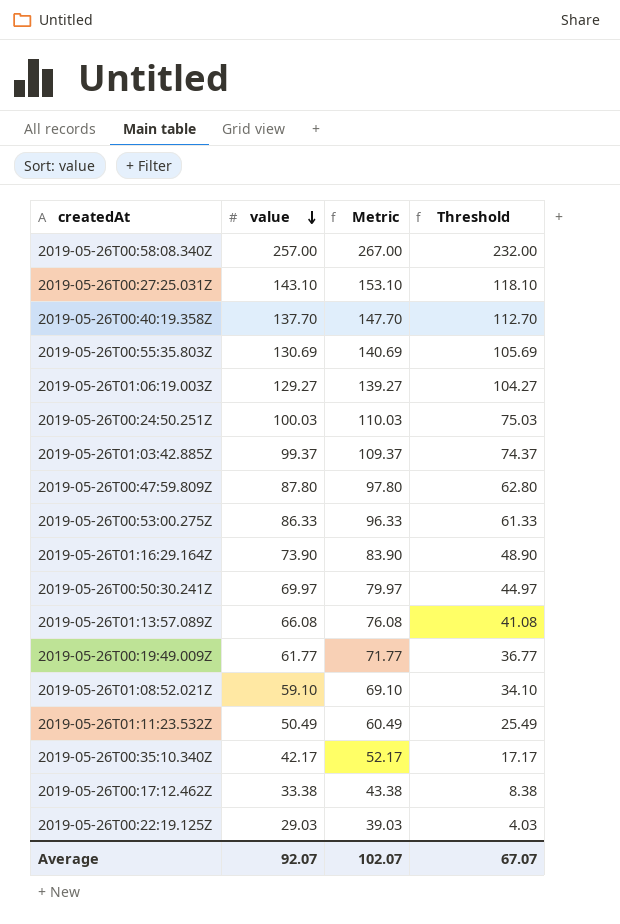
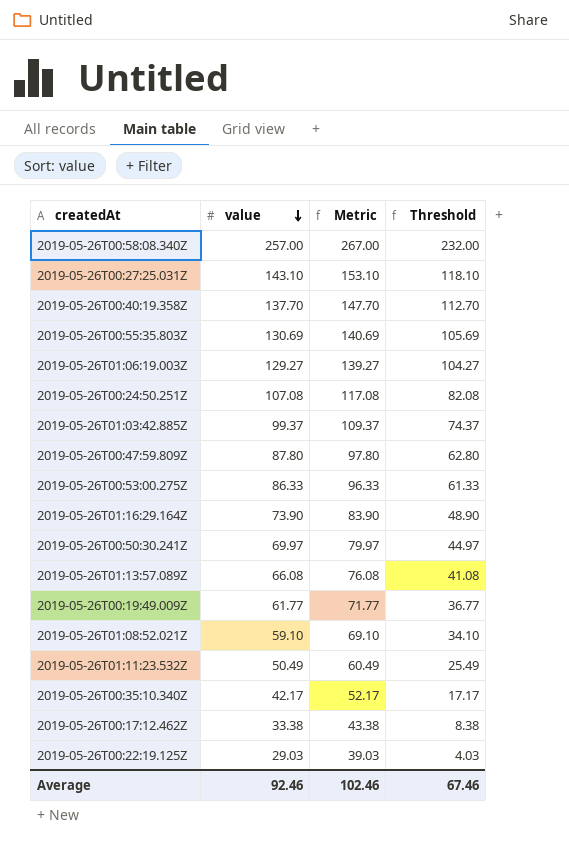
2019-05-26T00:24:50.251Z | value: 100.03 -> 107.08
2019-05-26T00:24:50.251Z | Metric: 110.03 -> 117.08
2019-05-26T00:24:50.251Z | Threshold: 75.03 -> 82.08
Average | value: 92.07 -> 92.46
Average | Metric: 102.07 -> 102.46
Average | Threshold: 67.07 -> 67.46

